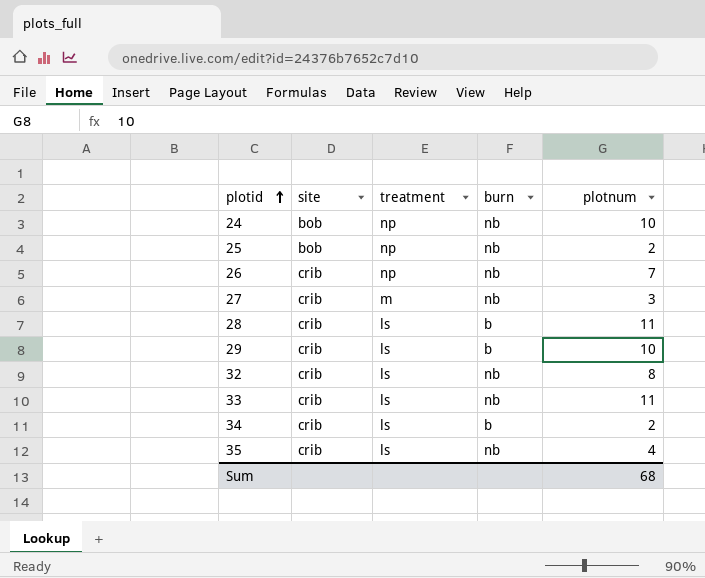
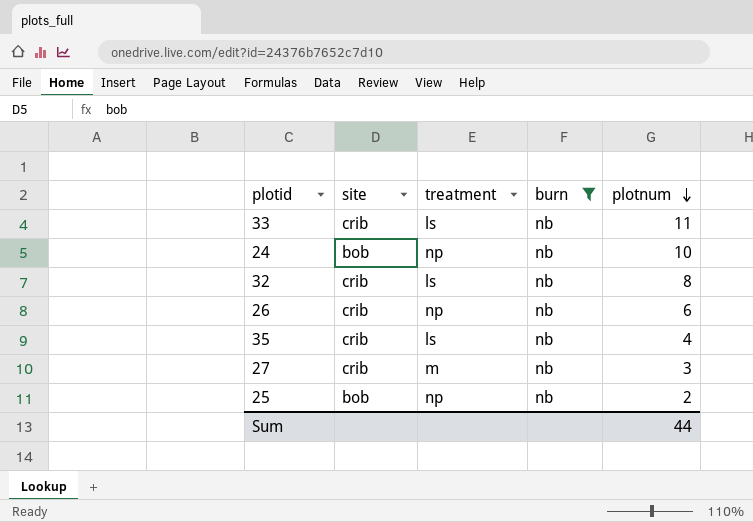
filter: none -> burn = nb
row order: plotid ascending -> plotnum descending
26 | plotnum: 7 -> 6
Sum | plotnum: 68 -> 44

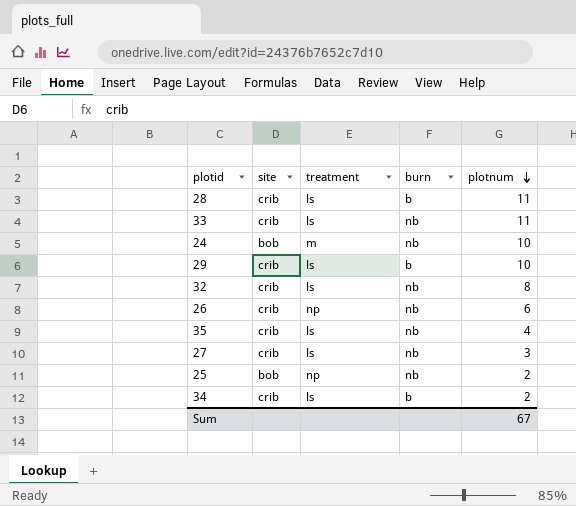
filter: burn = nb -> none
24 | treatment: np -> m
27 | treatment: m -> ls
Sum | plotnum: 44 -> 67

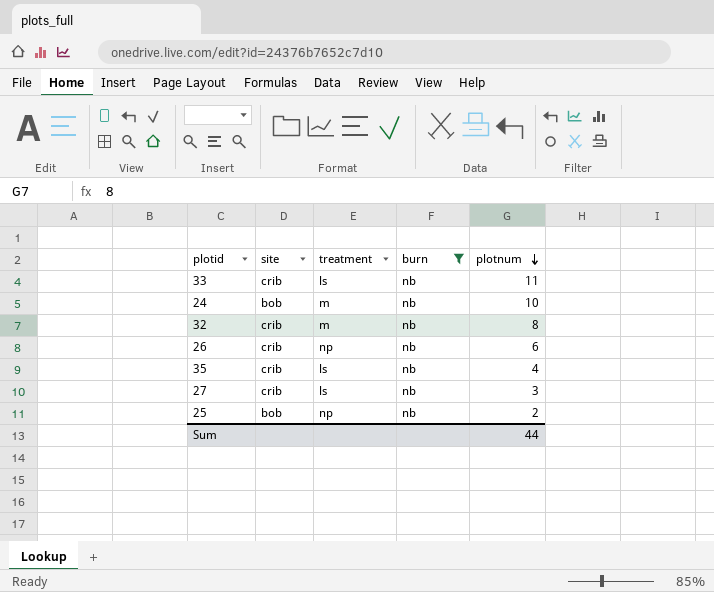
filter: none -> burn = nb
32 | treatment: ls -> m
Sum | plotnum: 67 -> 44

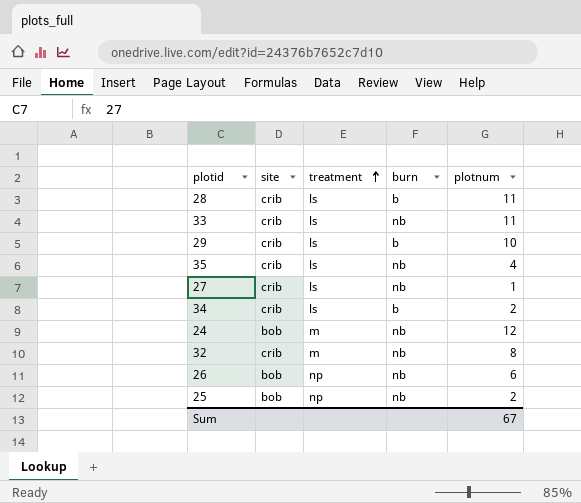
filter: burn = nb -> none
row order: plotnum descending -> treatment ascending
27 | plotnum: 3 -> 1
24 | plotnum: 10 -> 12
26 | site: crib -> bob
Sum | plotnum: 44 -> 67

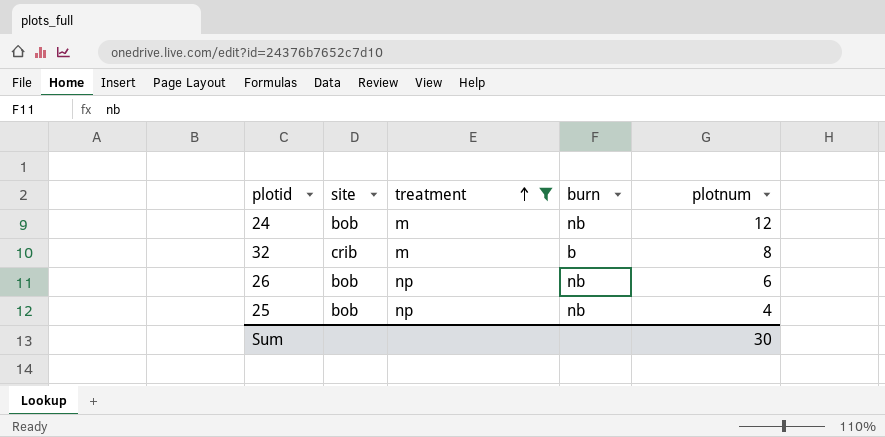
filter: none -> treatment != ls
32 | burn: nb -> b
25 | plotnum: 2 -> 4
Sum | plotnum: 67 -> 30

